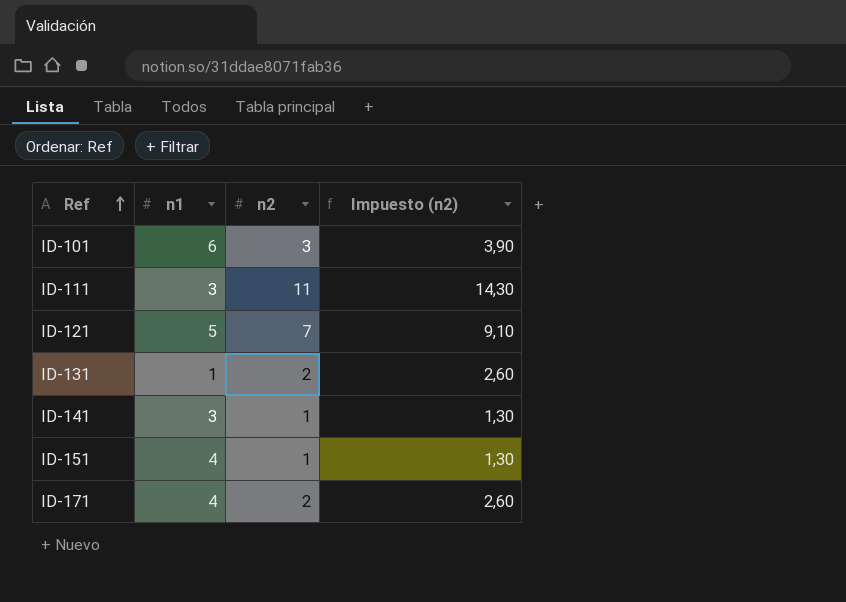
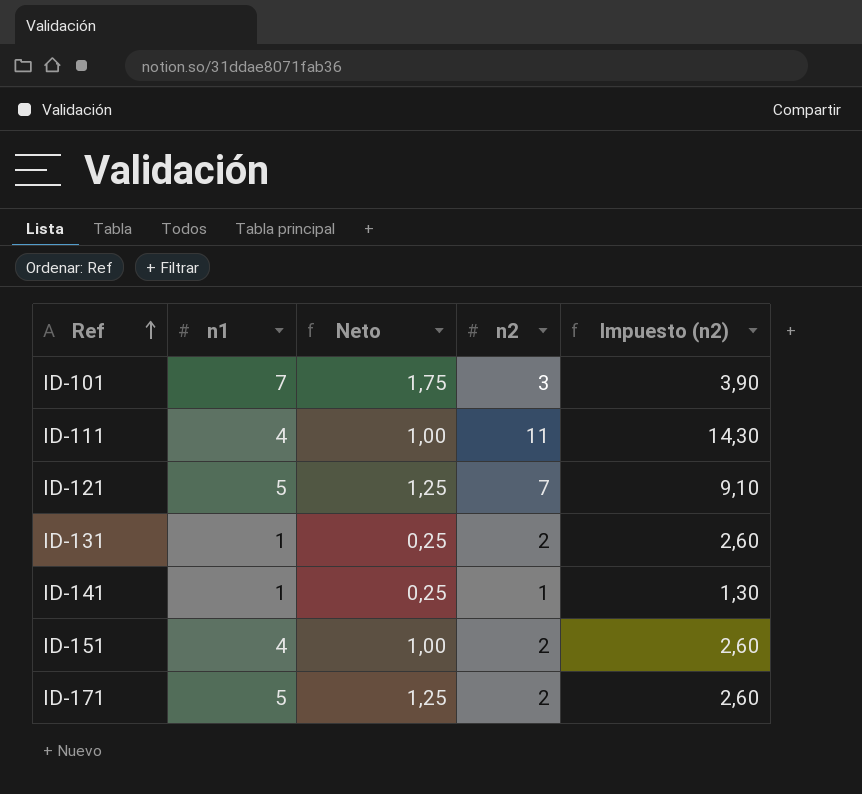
column Neto | formula: none -> [n1] * 0,25
ID-101 | n1: 6 -> 7
ID-111 | n1: 3 -> 4
ID-141 | n1: 3 -> 1
ID-151 | n2: 1 -> 2
ID-151 | Impuesto (n2): 1,30 -> 2,60
ID-171 | n1: 4 -> 5

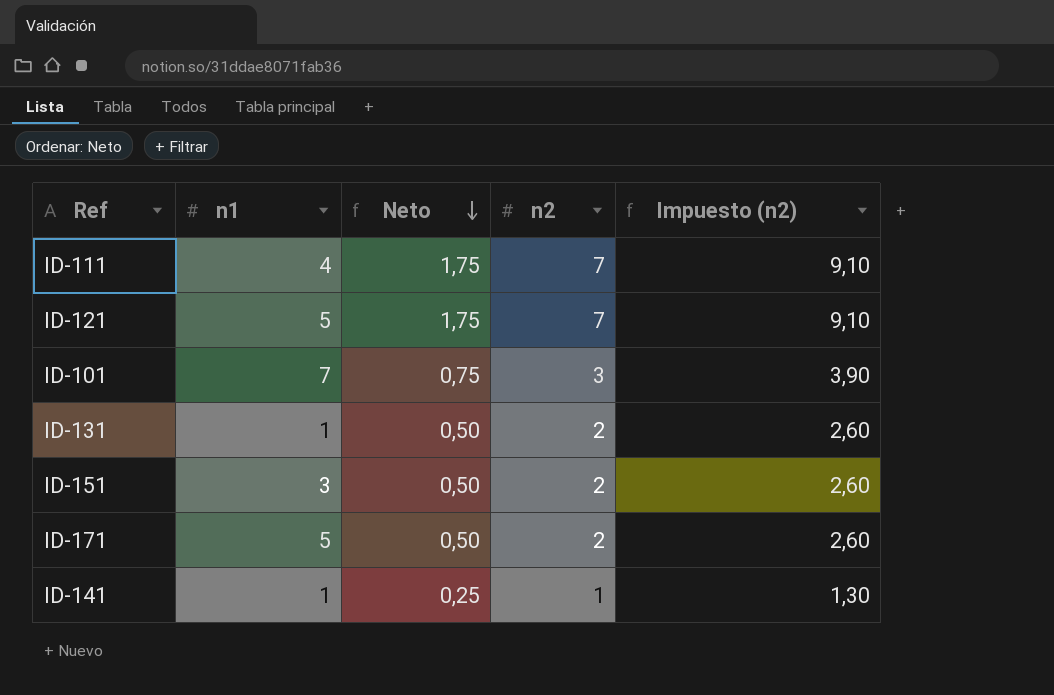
row order: Ref ascending -> Neto descending
column Neto | formula: [n1] * 0,25 -> [n2] * 0,25
ID-111 | n2: 11 -> 7
ID-111 | Impuesto (n2): 14,30 -> 9,10
ID-151 | n1: 4 -> 3

